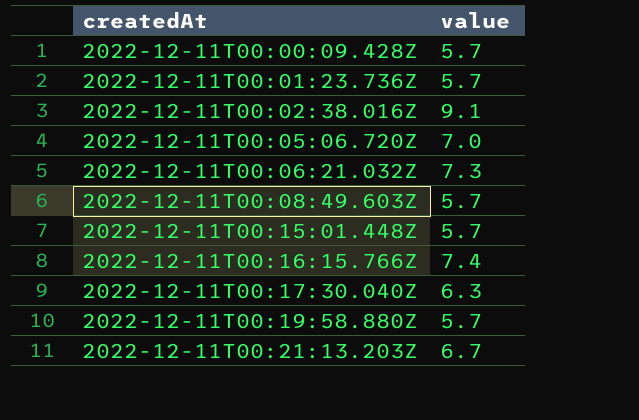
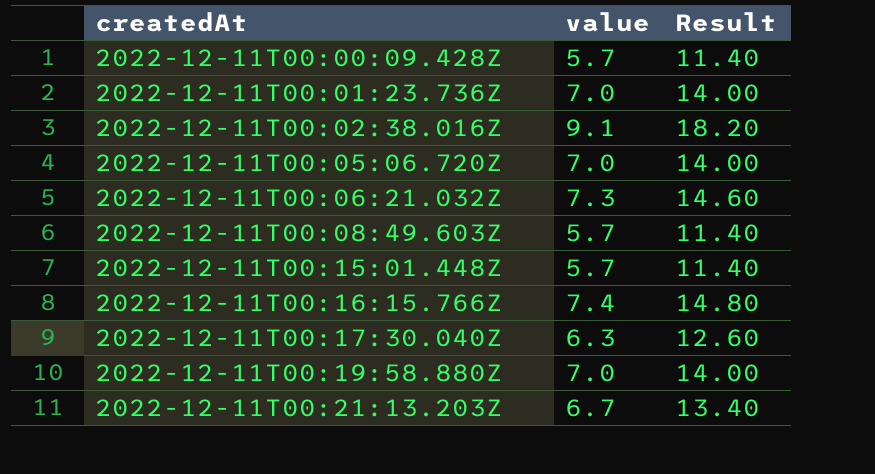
column Result | formula: none -> [value] * 2
2022-12-11T00:01:23.736Z | value: 5.7 -> 7.0
2022-12-11T00:19:58.880Z | value: 5.7 -> 7.0

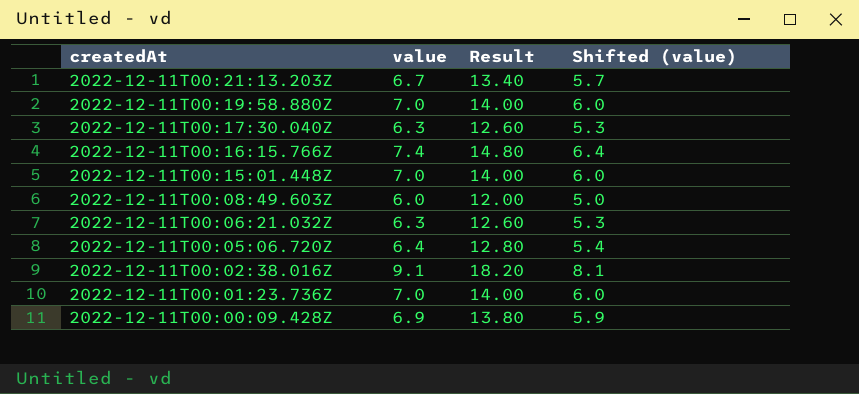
row order: createdAt ascending -> createdAt descending
column Shifted (value) | formula: none -> [value] - 1
2022-12-11T00:15:01.448Z | value: 5.7 -> 7.0
2022-12-11T00:15:01.448Z | Result: 11.40 -> 14.00
2022-12-11T00:08:49.603Z | value: 5.7 -> 6.0
2022-12-11T00:08:49.603Z | Result: 11.40 -> 12.00
2022-12-11T00:06:21.032Z | value: 7.3 -> 6.3
2022-12-11T00:06:21.032Z | Result: 14.60 -> 12.60
2022-12-11T00:05:06.720Z | value: 7.0 -> 6.4
2022-12-11T00:05:06.720Z | Result: 14.00 -> 12.80
2022-12-11T00:00:09.428Z | value: 5.7 -> 6.9
2022-12-11T00:00:09.428Z | Result: 11.40 -> 13.80

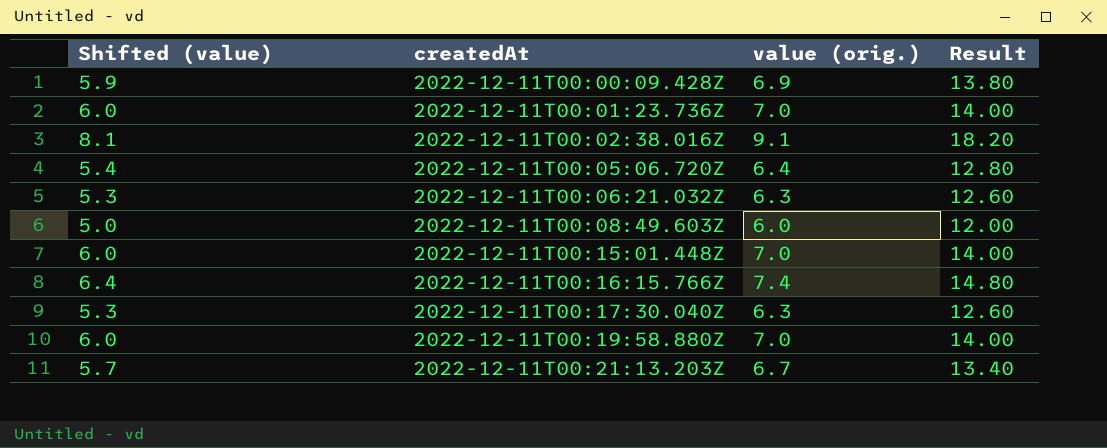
row order: createdAt descending -> createdAt ascending
column Shifted (value) | position: 4 -> 1
column name: value -> value (orig.)

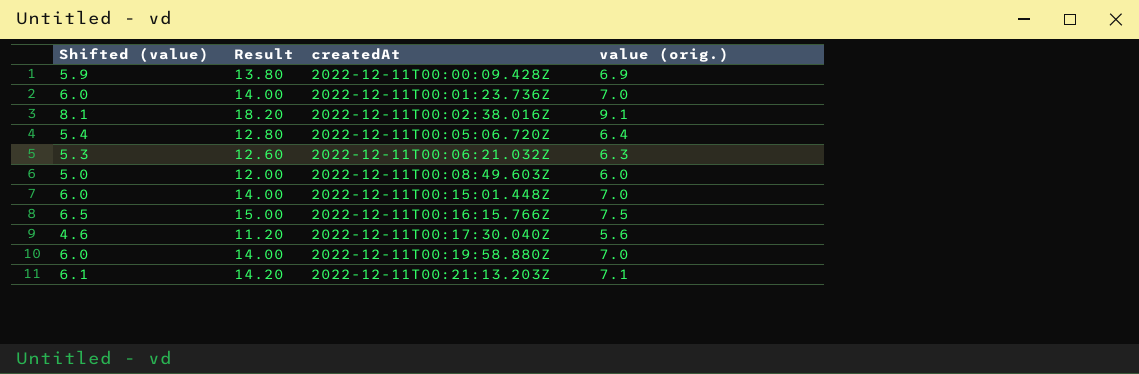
column Result | position: 4 -> 2
2022-12-11T00:16:15.766Z | Shifted (value): 6.4 -> 6.5
2022-12-11T00:16:15.766Z | Result: 14.80 -> 15.00
2022-12-11T00:16:15.766Z | value (orig.): 7.4 -> 7.5
2022-12-11T00:17:30.040Z | Shifted (value): 5.3 -> 4.6
2022-12-11T00:17:30.040Z | Result: 12.60 -> 11.20
2022-12-11T00:17:30.040Z | value (orig.): 6.3 -> 5.6
2022-12-11T00:21:13.203Z | Shifted (value): 5.7 -> 6.1
2022-12-11T00:21:13.203Z | Result: 13.40 -> 14.20
2022-12-11T00:21:13.203Z | value (orig.): 6.7 -> 7.1

